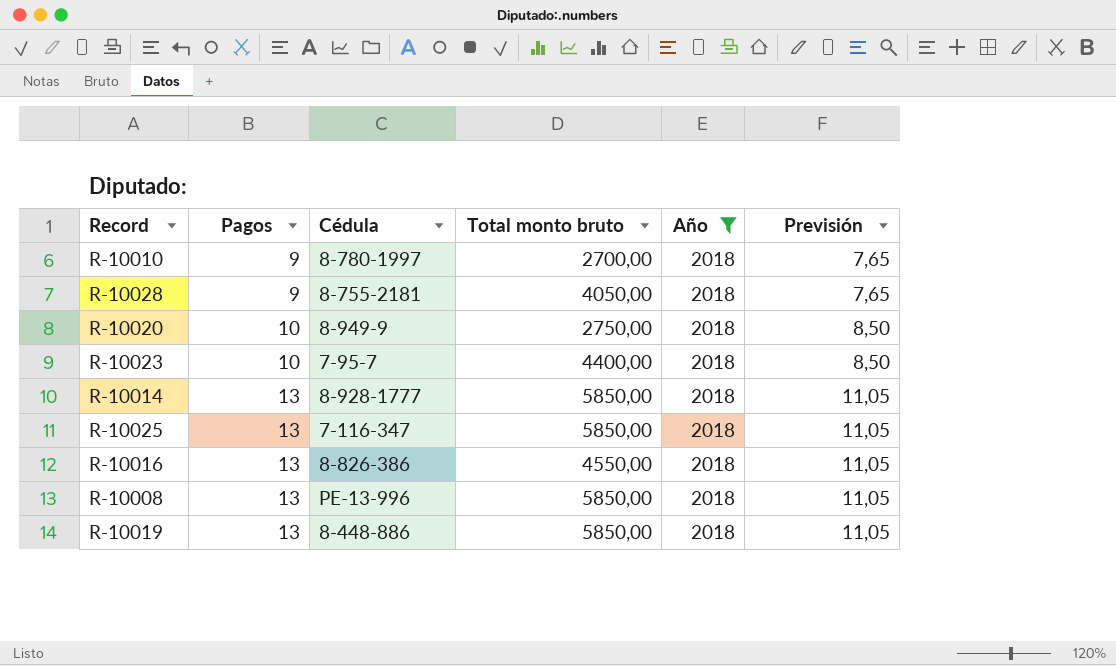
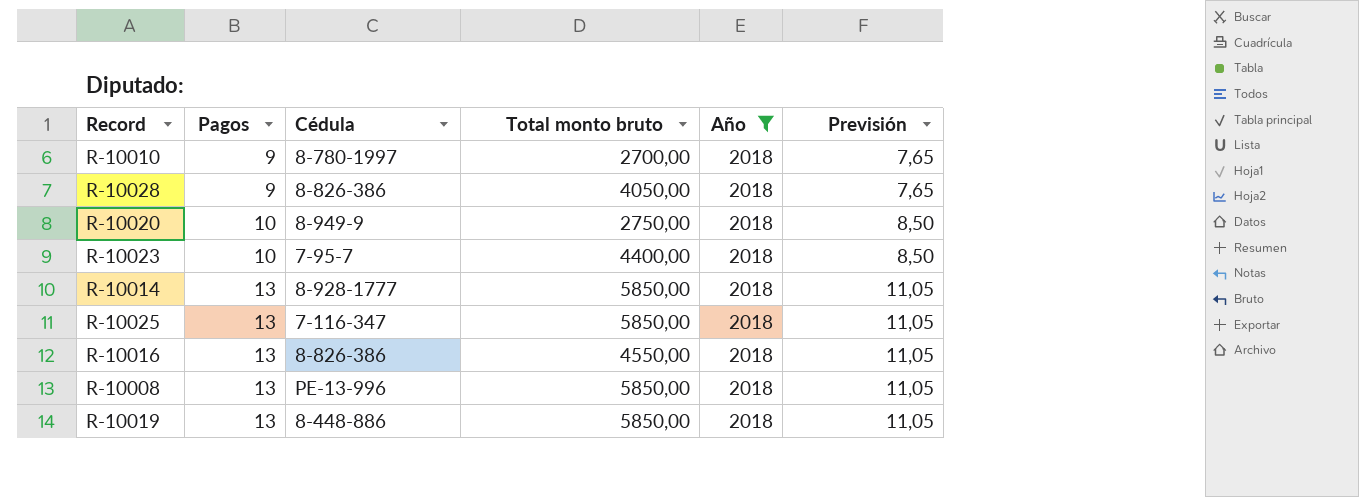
R-10028 | Cédula: 8-755-2181 -> 8-826-386

